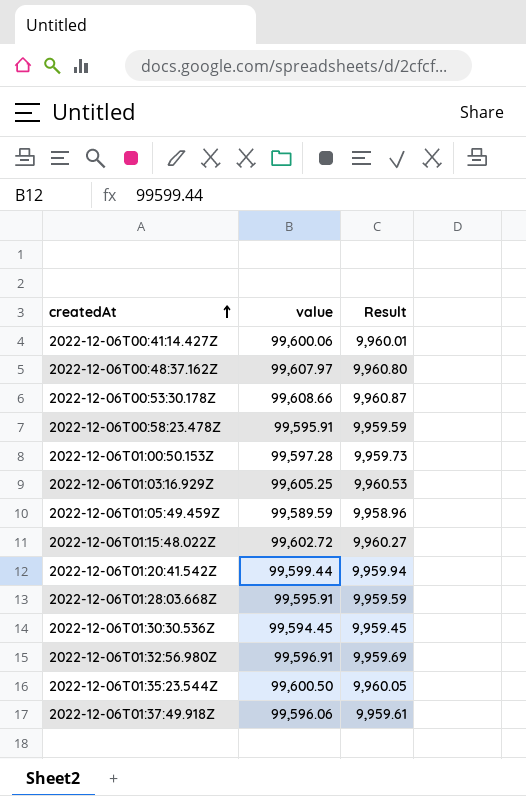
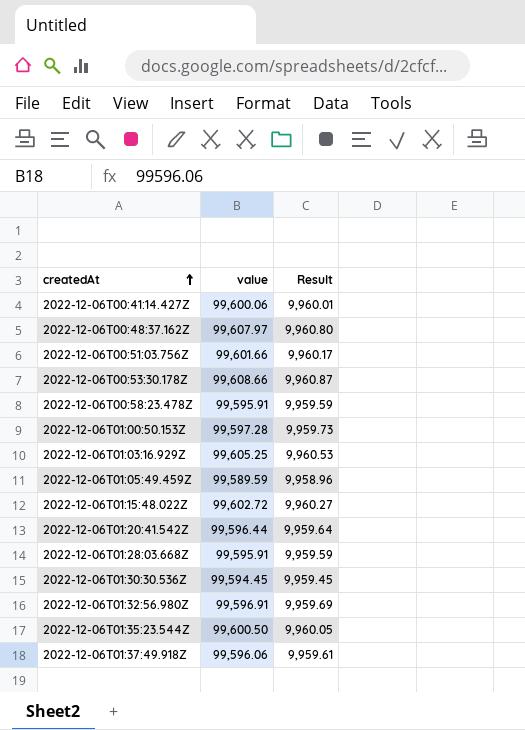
row 2022-12-06T00:51:03.756Z: none -> 99,601.66 | 9,960.17
2022-12-06T01:20:41.542Z | value: 99,599.44 -> 99,596.44
2022-12-06T01:20:41.542Z | Result: 9,959.94 -> 9,959.64

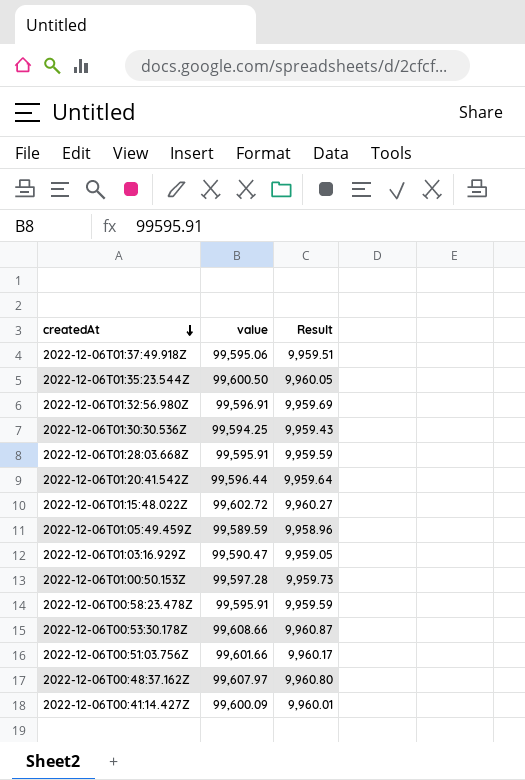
row order: createdAt ascending -> createdAt descending
2022-12-06T01:37:49.918Z | value: 99,596.06 -> 99,595.06
2022-12-06T01:37:49.918Z | Result: 9,959.61 -> 9,959.51
2022-12-06T01:30:30.536Z | value: 99,594.45 -> 99,594.25
2022-12-06T01:30:30.536Z | Result: 9,959.45 -> 9,959.43
2022-12-06T01:03:16.929Z | value: 99,605.25 -> 99,590.47
2022-12-06T01:03:16.929Z | Result: 9,960.53 -> 9,959.05
2022-12-06T00:41:14.427Z | value: 99,600.06 -> 99,600.09

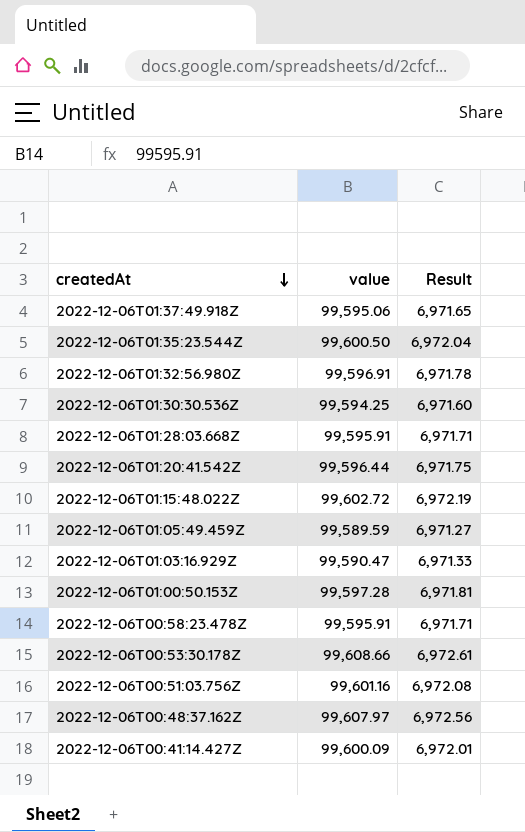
column Result | formula: [value] * 0.1 -> [value] * 0.07
2022-12-06T00:51:03.756Z | value: 99,601.66 -> 99,601.16

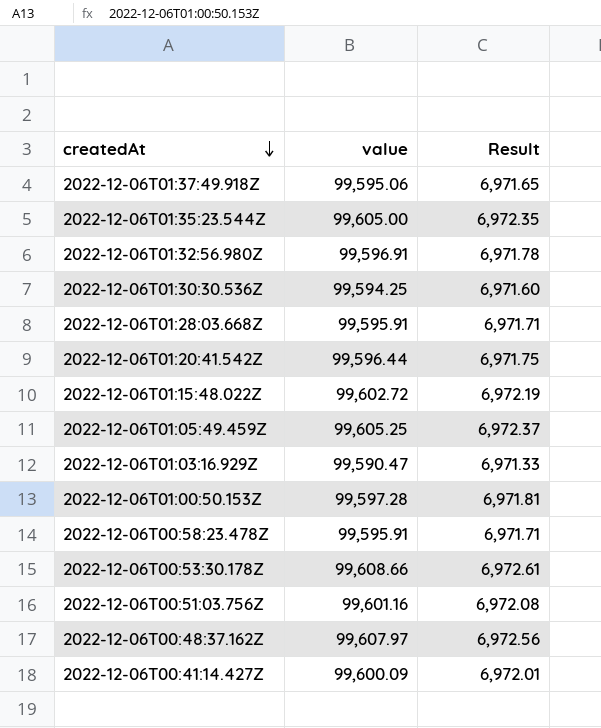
2022-12-06T01:35:23.544Z | value: 99,600.50 -> 99,605.00
2022-12-06T01:35:23.544Z | Result: 6,972.04 -> 6,972.35
2022-12-06T01:05:49.459Z | value: 99,589.59 -> 99,605.25
2022-12-06T01:05:49.459Z | Result: 6,971.27 -> 6,972.37

